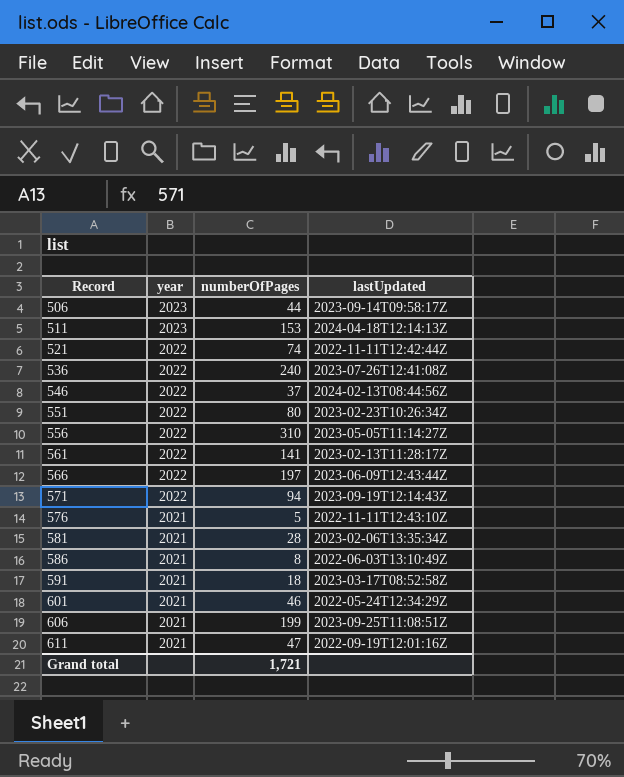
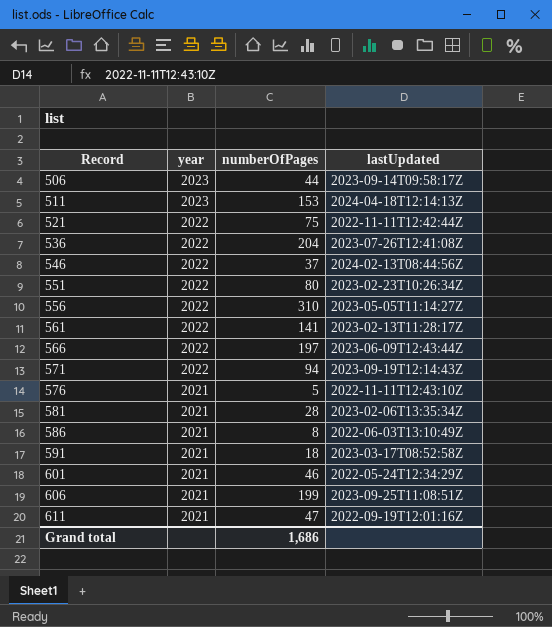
521 | numberOfPages: 74 -> 75
536 | numberOfPages: 240 -> 204
Grand total | numberOfPages: 1,721 -> 1,686

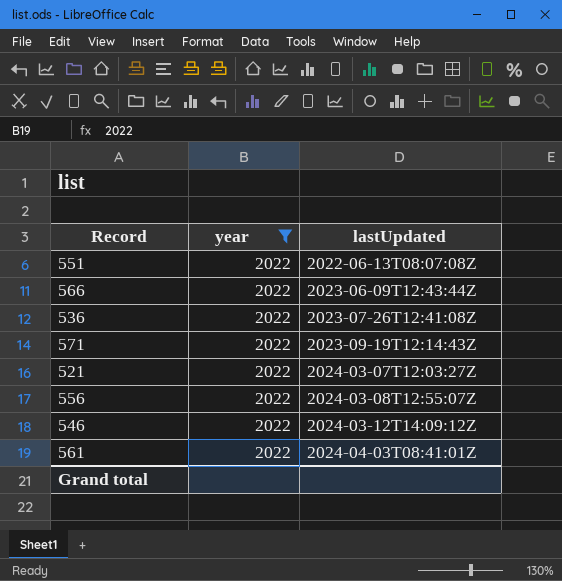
filter: none -> year = 2022
row order: Record ascending -> lastUpdated ascending
column numberOfPages | position: 3 -> none
551 | lastUpdated: 2023-02-23T10:26:34Z -> 2022-06-13T08:07:08Z
521 | lastUpdated: 2022-11-11T12:42:44Z -> 2024-03-07T12:03:27Z
556 | lastUpdated: 2023-05-05T11:14:27Z -> 2024-03-08T12:55:07Z
546 | lastUpdated: 2024-02-13T08:44:56Z -> 2024-03-12T14:09:12Z
561 | lastUpdated: 2023-02-13T11:28:17Z -> 2024-04-03T08:41:01Z

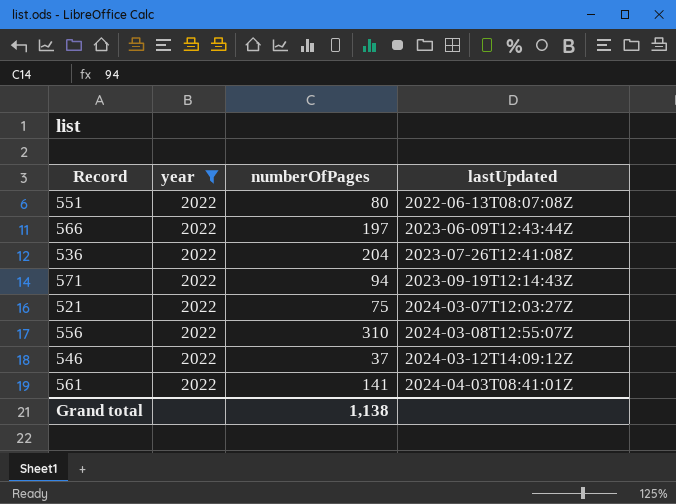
column numberOfPages | position: none -> 3

